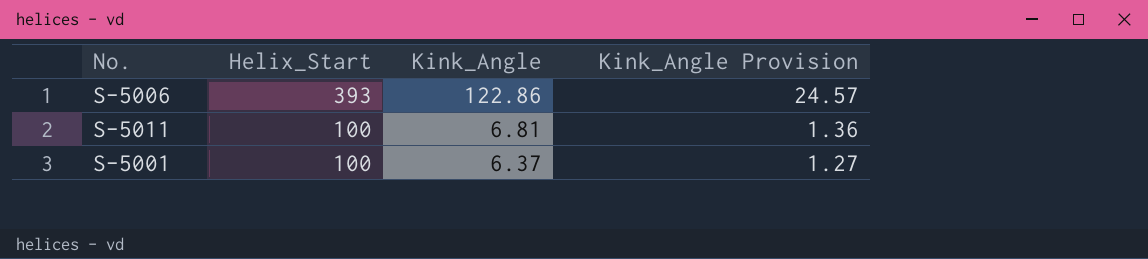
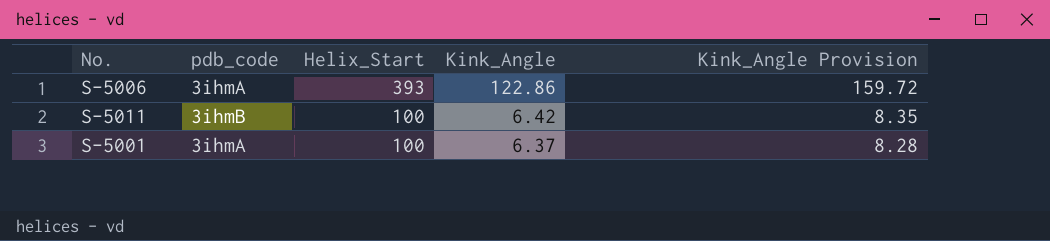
column pdb_code | position: none -> 2
column Kink_Angle Provision | formula: [Kink_Angle] * 0.2 -> [Kink_Angle] * 1.3
S-5011 | Kink_Angle: 6.81 -> 6.42

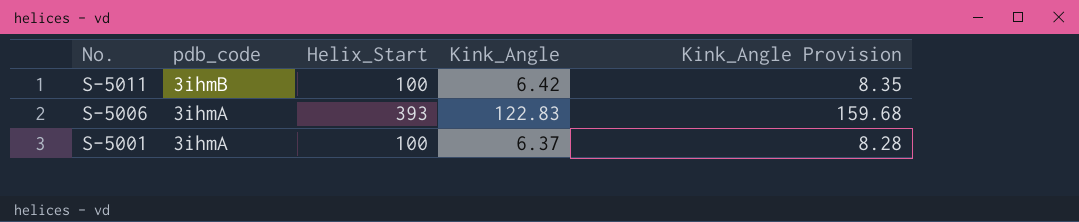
row order: Helix_Start descending -> No. descending
S-5006 | Kink_Angle: 122.86 -> 122.83
S-5006 | Kink_Angle Provision: 159.72 -> 159.68

